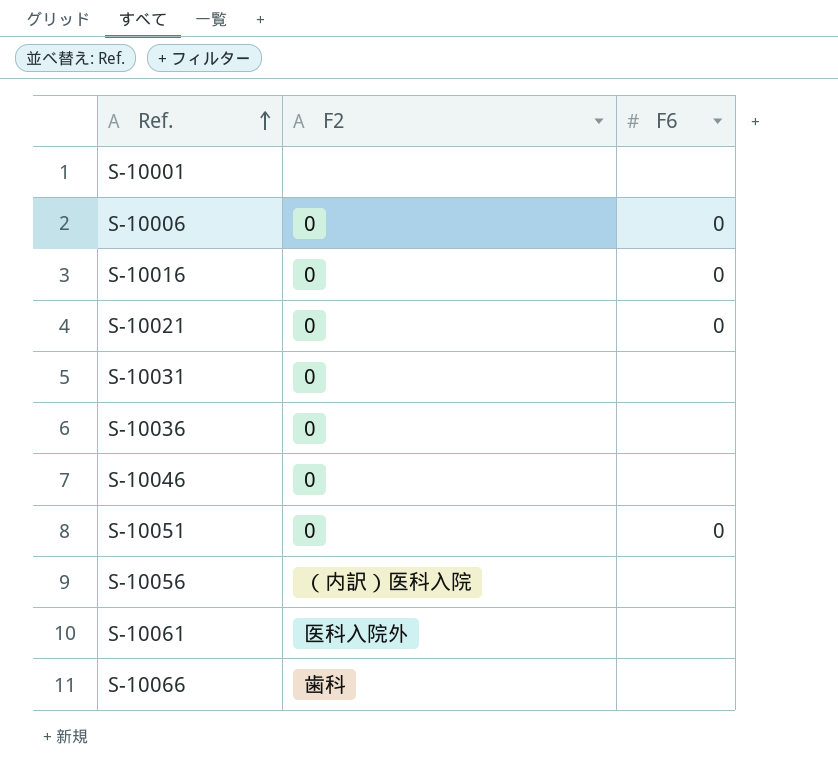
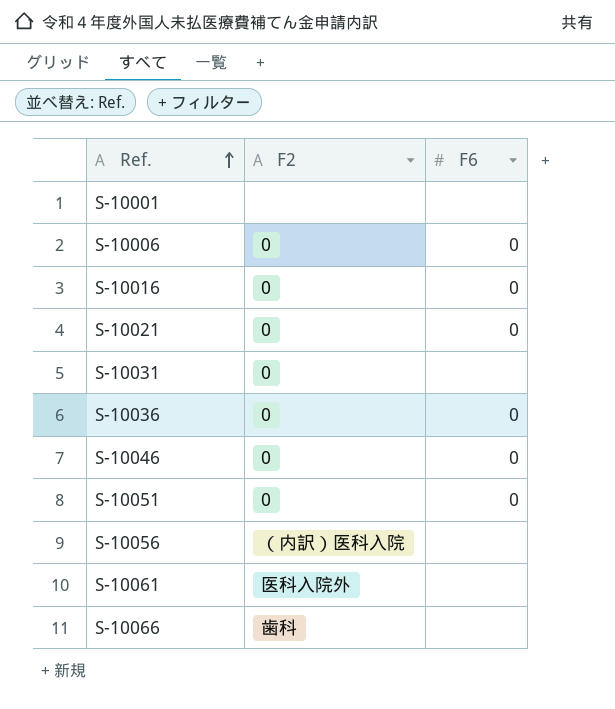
S-10036 | F6: none -> 0
S-10046 | F6: none -> 0

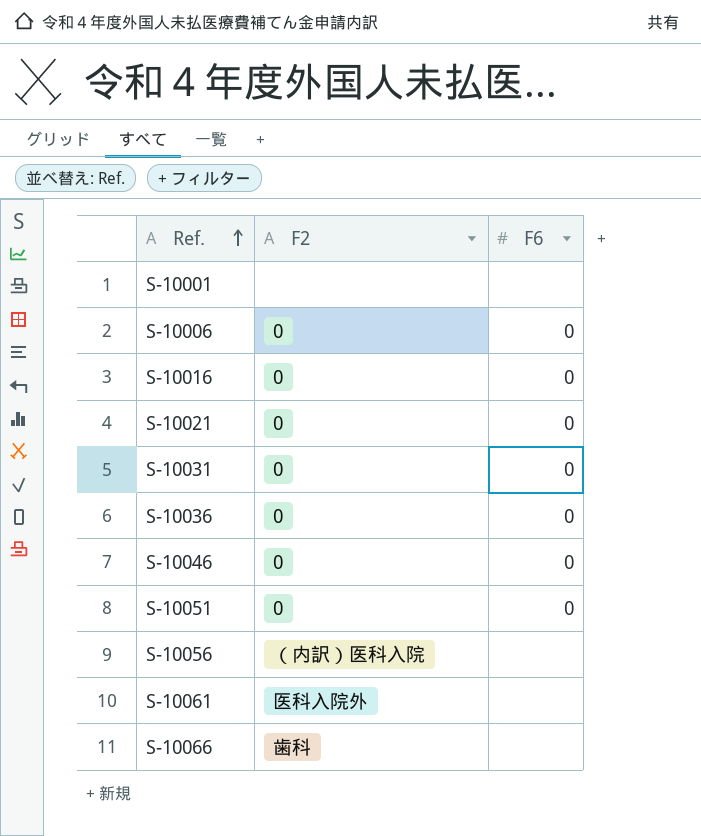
S-10031 | F6: none -> 0

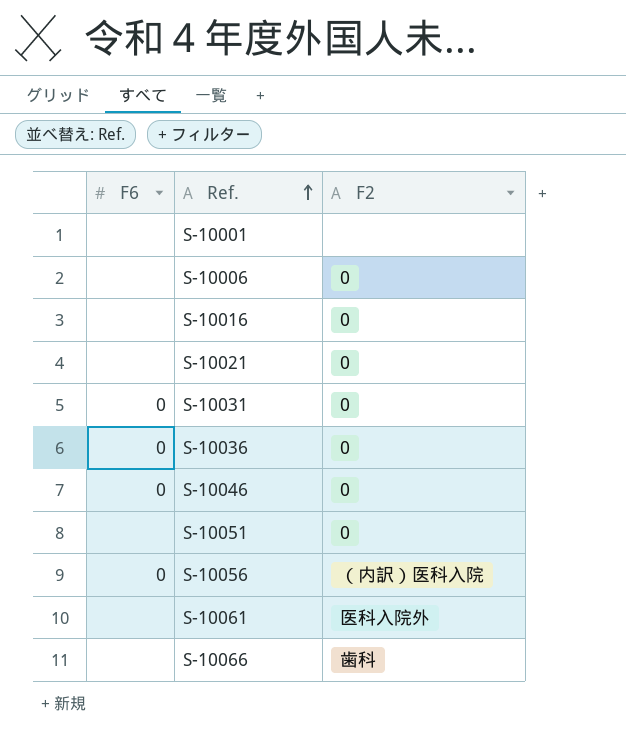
column F6 | position: 3 -> 1
S-10006 | F6: 0 -> none
S-10016 | F6: 0 -> none
S-10021 | F6: 0 -> none
S-10051 | F6: 0 -> none
S-10056 | F6: none -> 0

